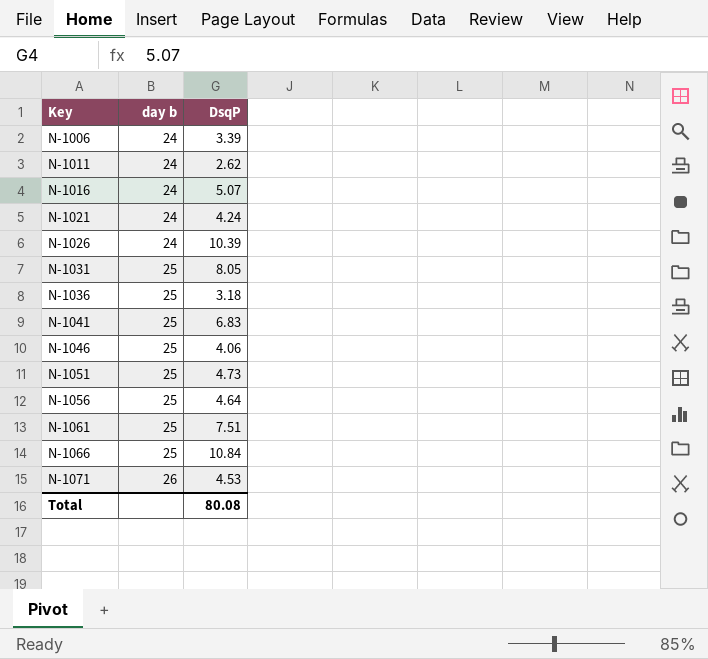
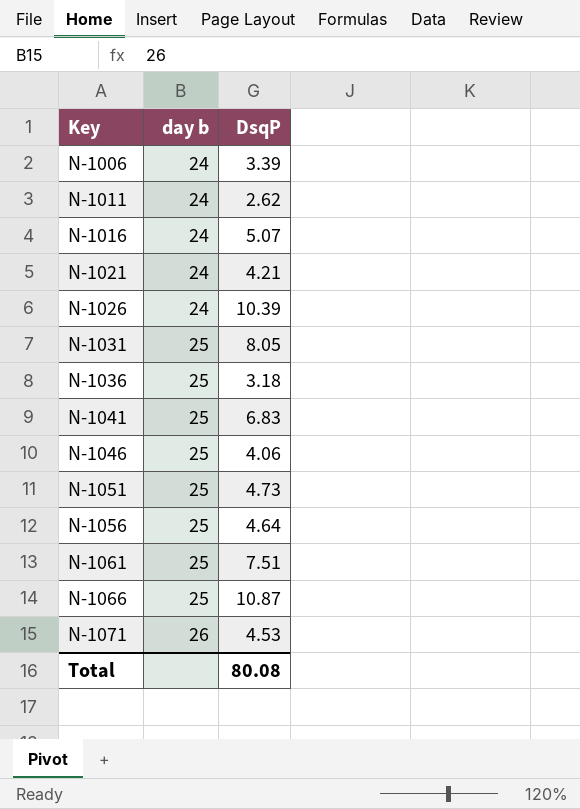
N-1021 | DsqP: 4.24 -> 4.21
N-1066 | DsqP: 10.84 -> 10.87

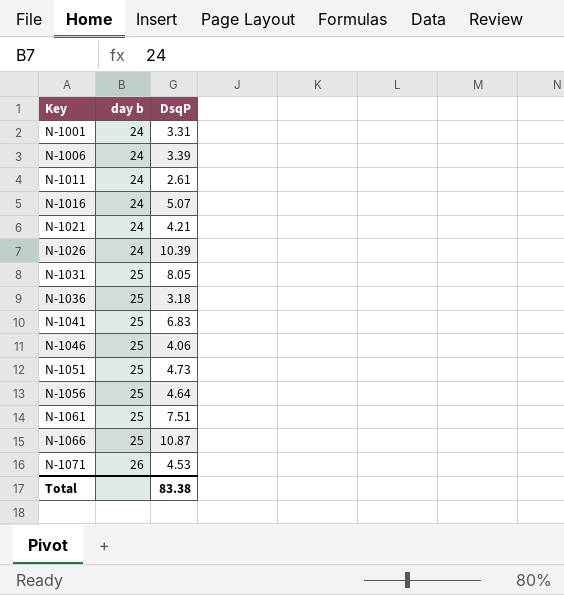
row N-1001: none -> 24 | 3.31
N-1011 | DsqP: 2.62 -> 2.61
Total | DsqP: 80.08 -> 83.38

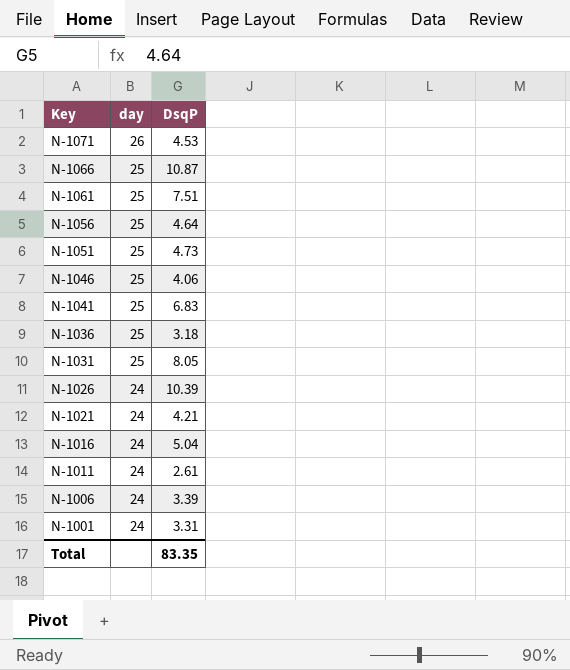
row order: Key ascending -> Key descending
column name: day b -> day
N-1016 | DsqP: 5.07 -> 5.04
Total | DsqP: 83.38 -> 83.35

